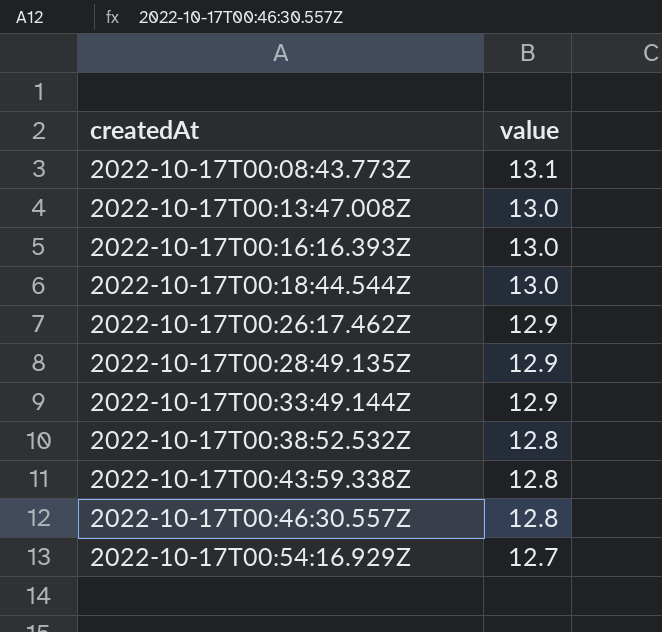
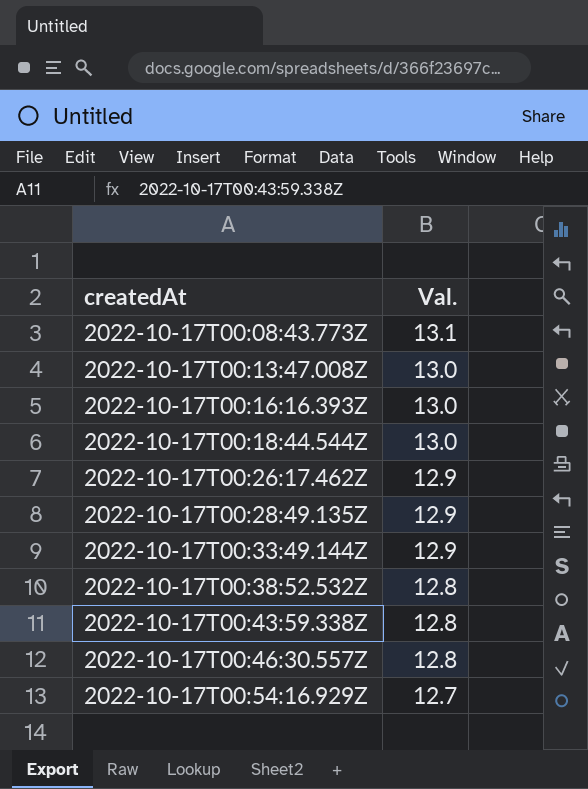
column name: value -> Val.

